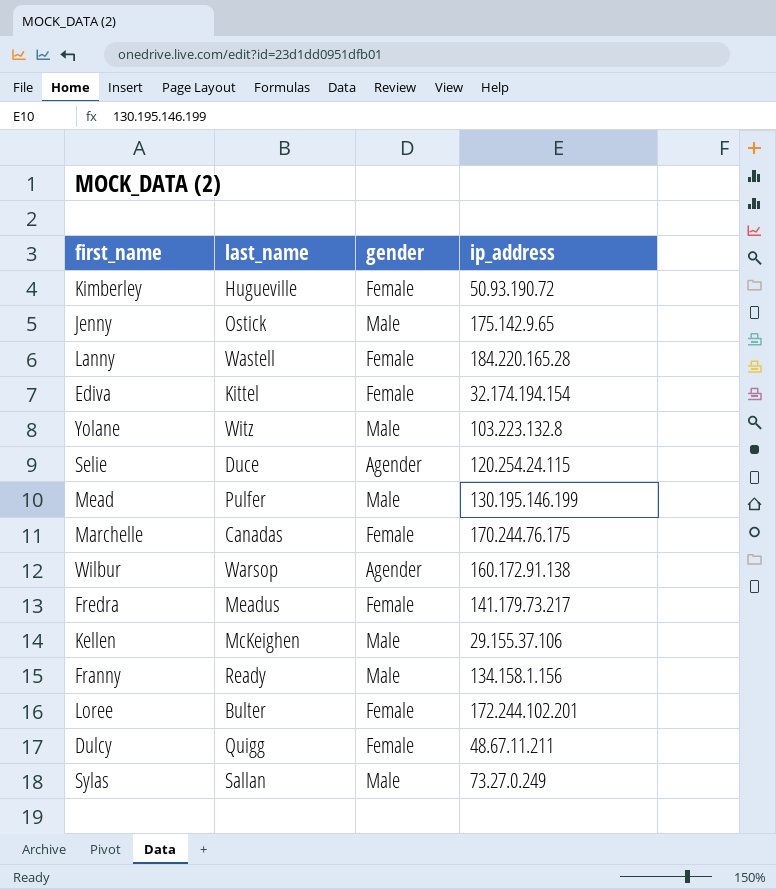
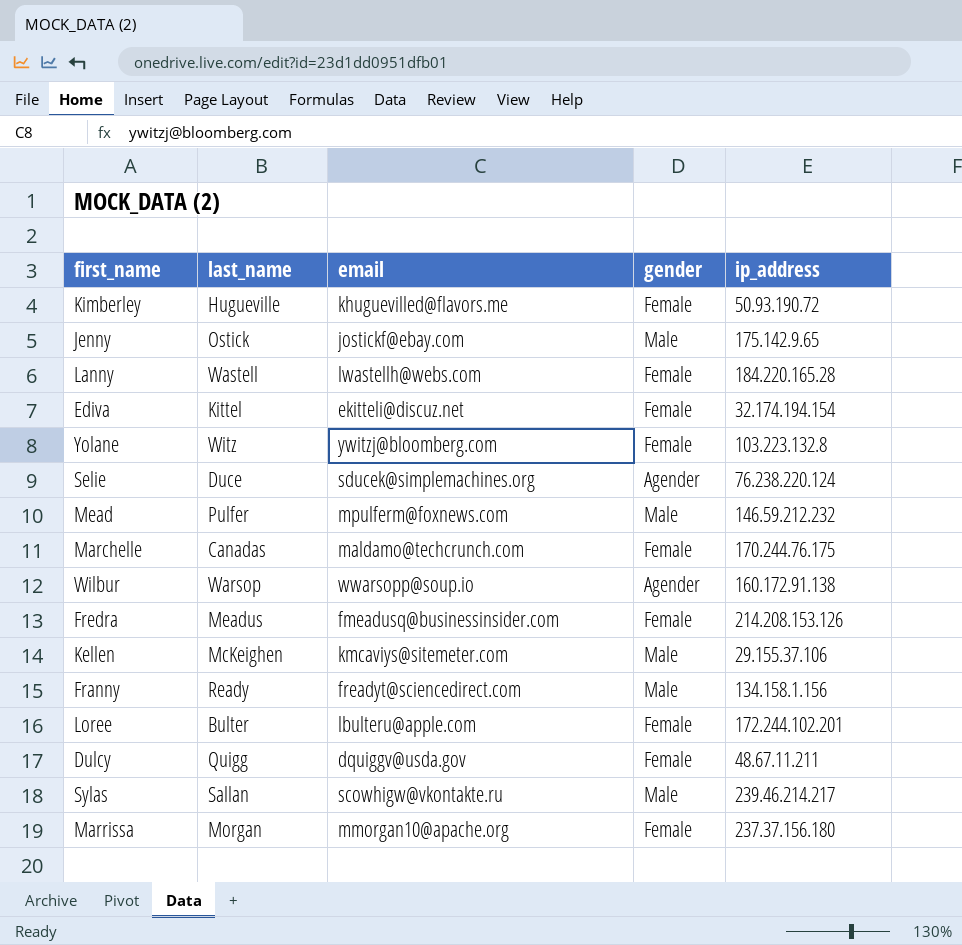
column email | position: none -> 3
Yolane | gender: Male -> Female
Selie | ip_address: 120.254.24.115 -> 76.238.220.124
Mead | ip_address: 130.195.146.199 -> 146.59.212.232
Fredra | ip_address: 141.179.73.217 -> 214.208.153.126
Sylas | ip_address: 73.27.0.249 -> 239.46.214.217
row Marrissa: none -> Morgan | mmorgan10@apache.org | Female | 237.37.156.180

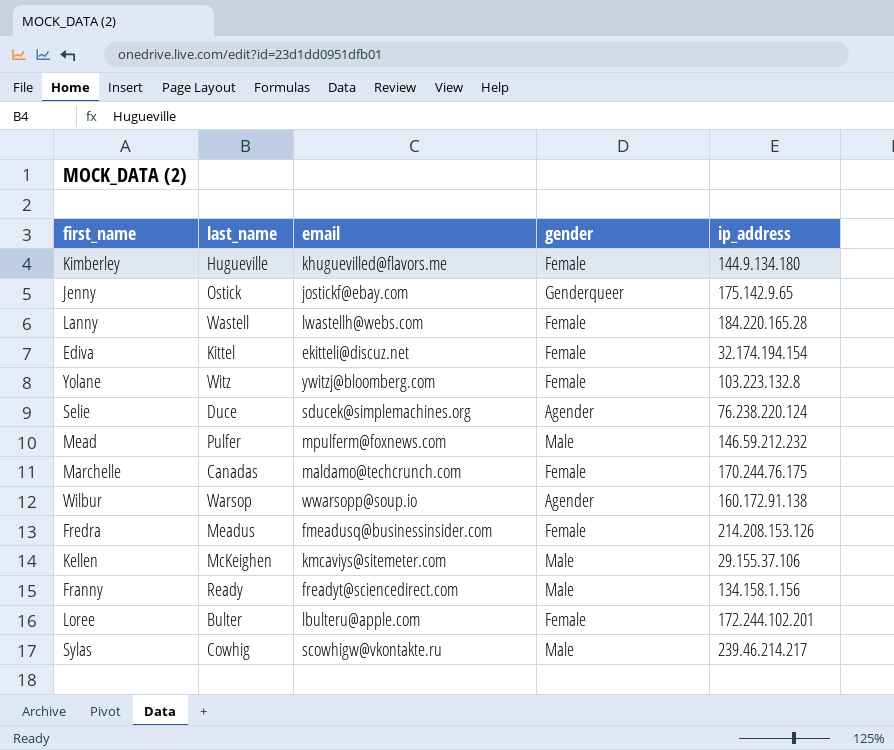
row Dulcy: Quigg | dquiggv@usda.gov | Female | 48.67.11.211 -> none
row Marrissa: Morgan | mmorgan10@apache.org | Female | 237.37.156.180 -> none
Kimberley | ip_address: 50.93.190.72 -> 144.9.134.180
Jenny | gender: Male -> Genderqueer
Sylas | last_name: Sallan -> Cowhig

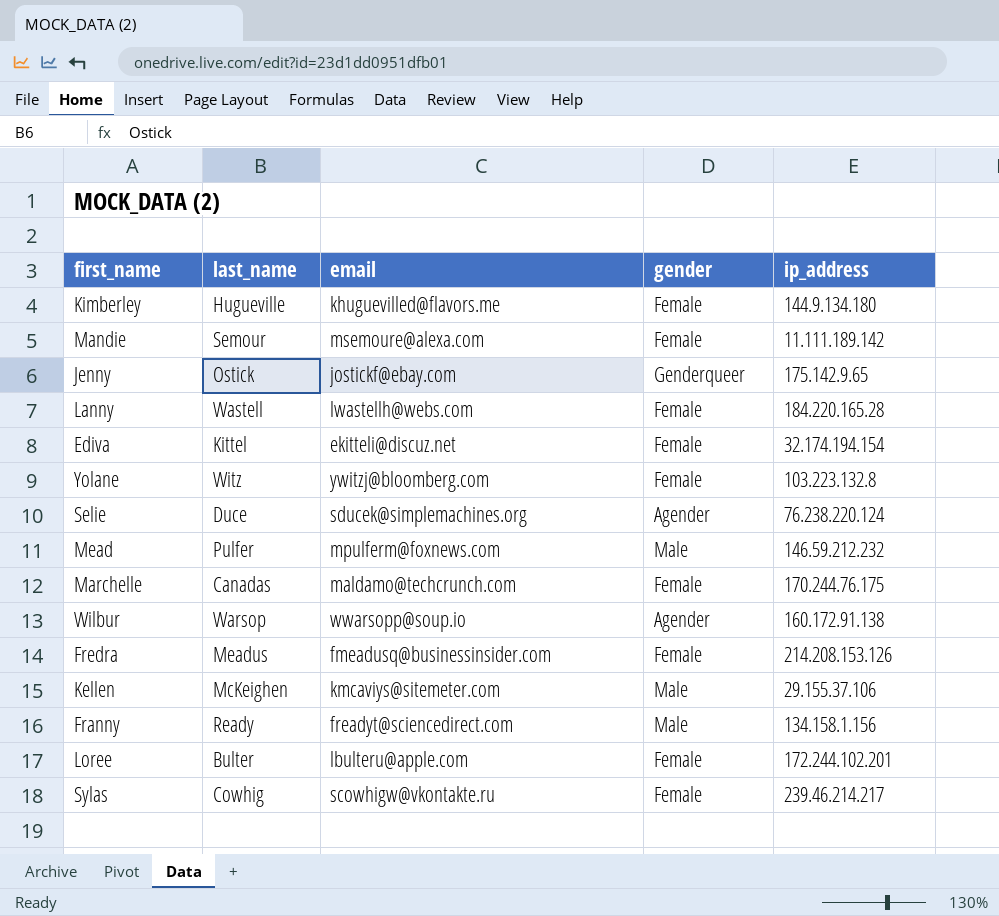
row Mandie: none -> Semour | msemoure@alexa.com | Female | 11.111.189.142
Sylas | gender: Male -> Female

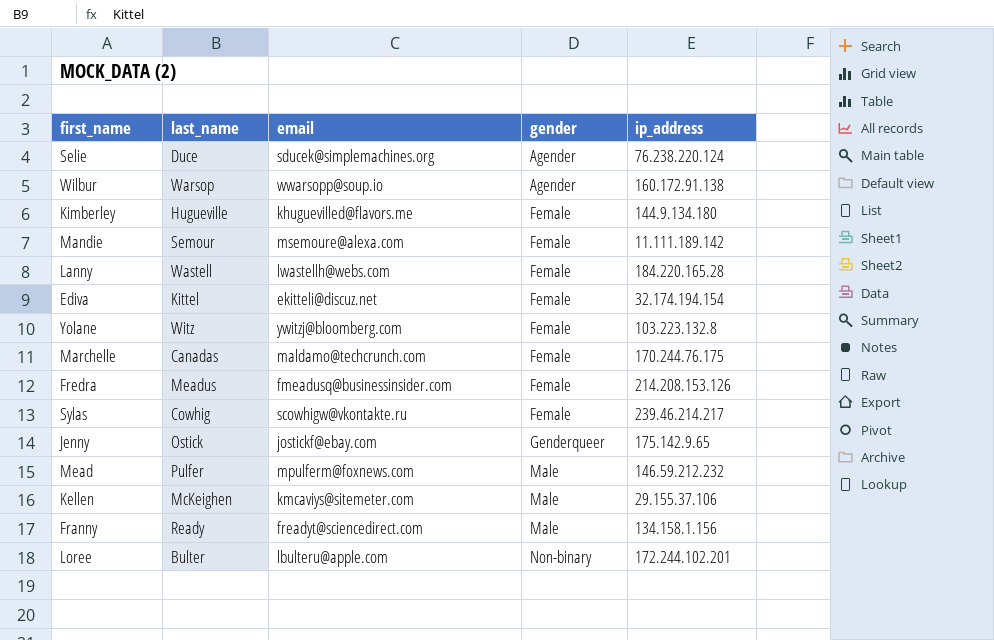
row order: none -> gender ascending
Loree | gender: Female -> Non-binary

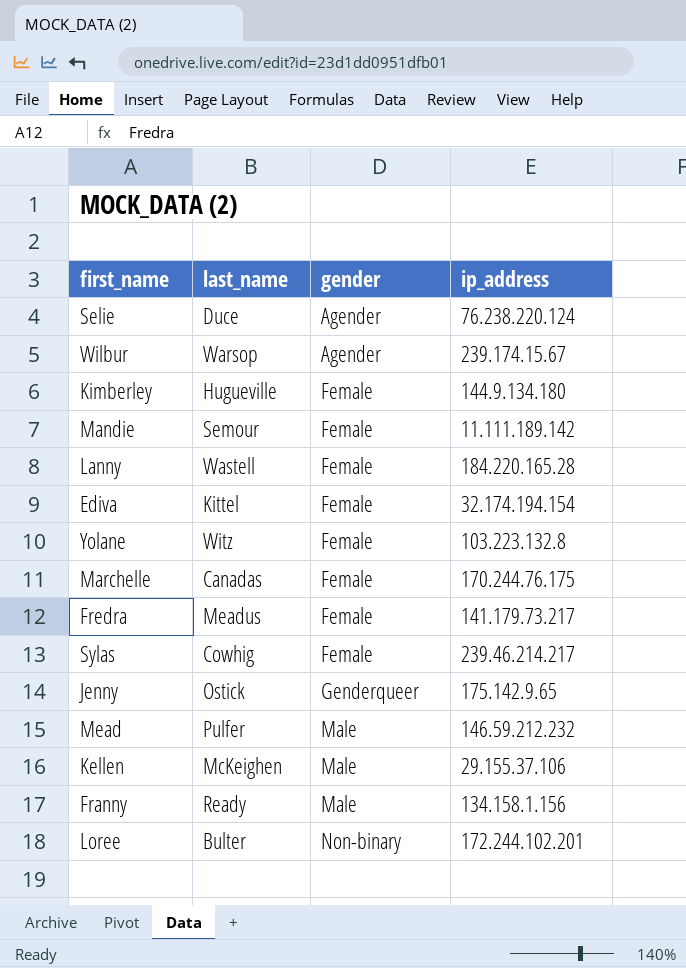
column email | position: 3 -> none
Wilbur | ip_address: 160.172.91.138 -> 239.174.15.67
Fredra | ip_address: 214.208.153.126 -> 141.179.73.217

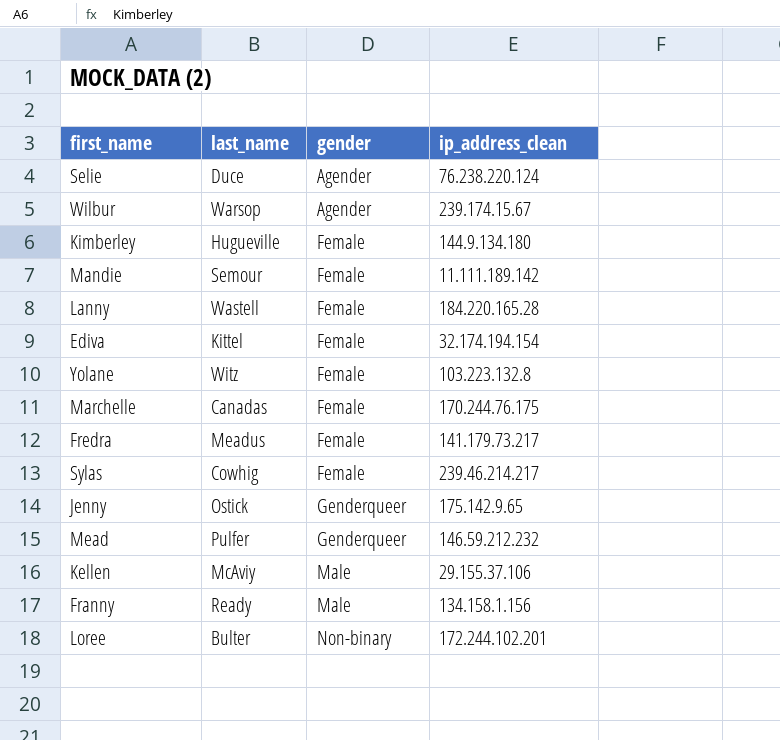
column name: ip_address -> ip_address_clean
Mead | gender: Male -> Genderqueer
Kellen | last_name: McKeighen -> McAviy

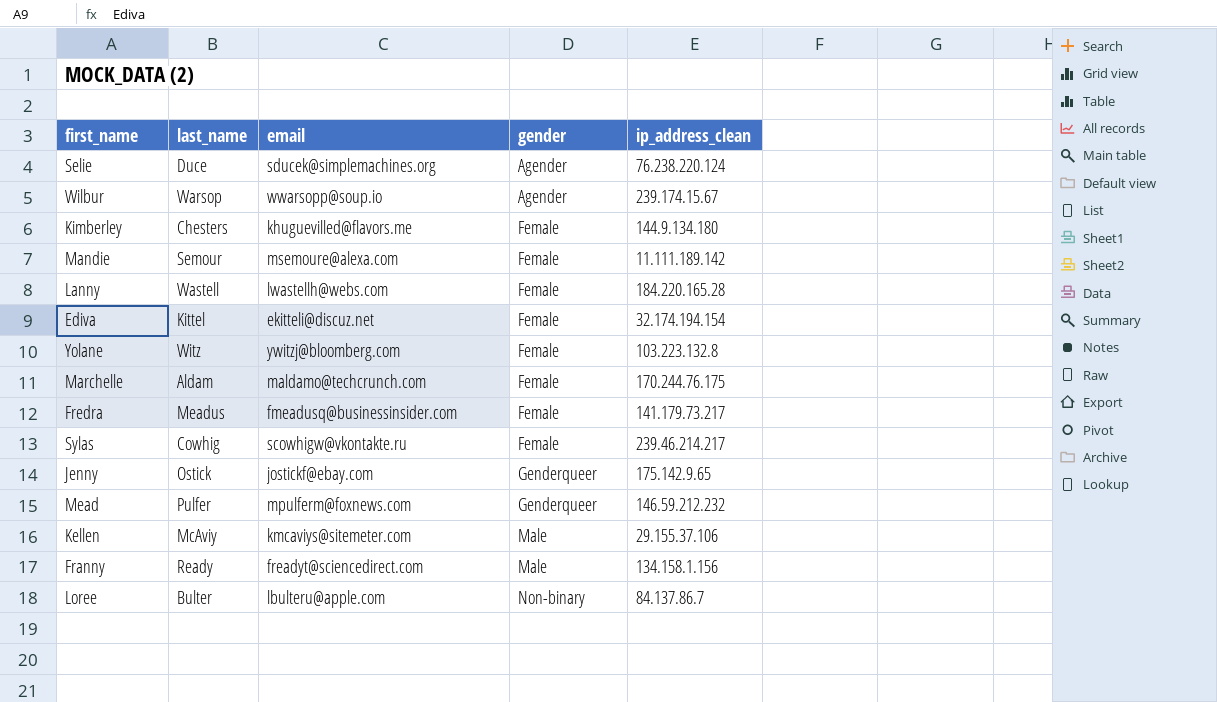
column email | position: none -> 3
Kimberley | last_name: Hugueville -> Chesters
Marchelle | last_name: Canadas -> Aldam
Loree | ip_address_clean: 172.244.102.201 -> 84.137.86.7

